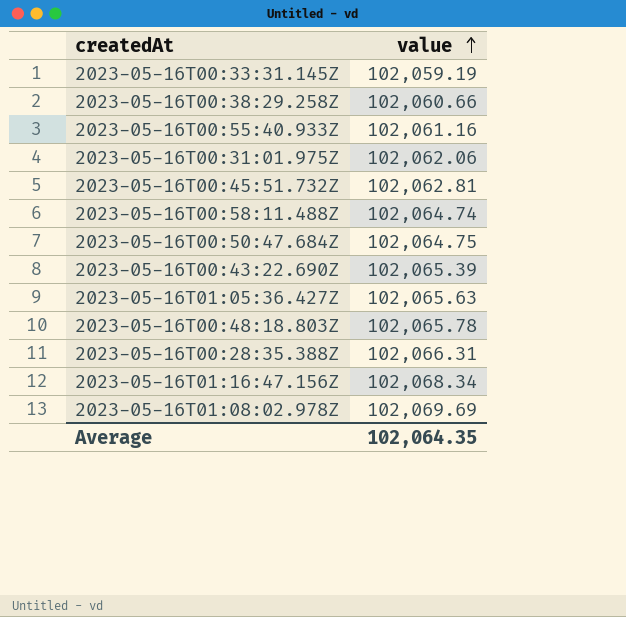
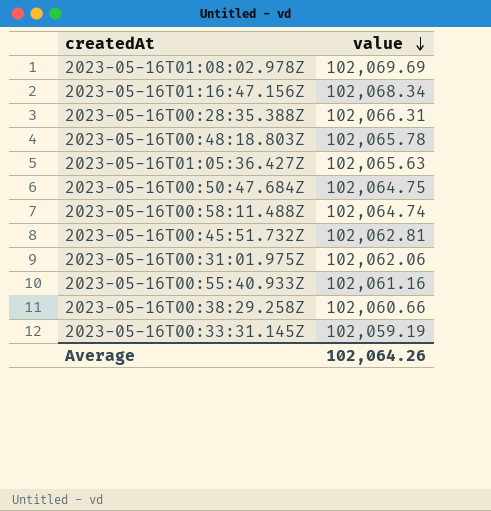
row order: value ascending -> value descending
row 2023-05-16T00:43:22.690Z: 102,065.39 -> none
Average | value: 102,064.35 -> 102,064.26

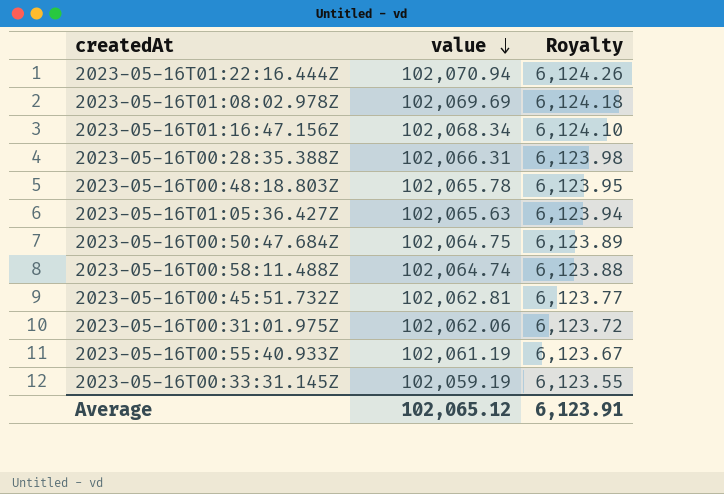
column Royalty | formula: none -> [value] * 0.06
row 2023-05-16T00:38:29.258Z: 102,060.66 -> none
row 2023-05-16T01:22:16.444Z: none -> 102,070.94 | 6,124.26
2023-05-16T00:55:40.933Z | value: 102,061.16 -> 102,061.19
Average | value: 102,064.26 -> 102,065.12

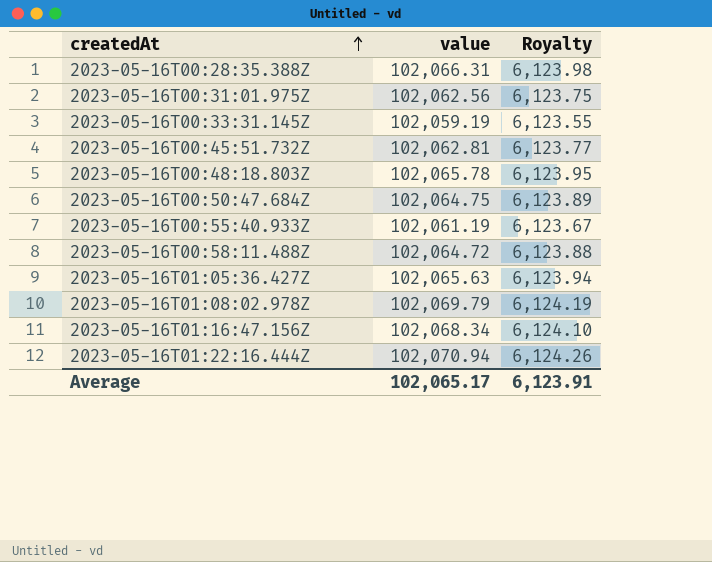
row order: value descending -> createdAt ascending
2023-05-16T00:31:01.975Z | value: 102,062.06 -> 102,062.56
2023-05-16T00:31:01.975Z | Royalty: 6,123.72 -> 6,123.75
2023-05-16T00:58:11.488Z | value: 102,064.74 -> 102,064.72
2023-05-16T01:08:02.978Z | value: 102,069.69 -> 102,069.79
2023-05-16T01:08:02.978Z | Royalty: 6,124.18 -> 6,124.19
Average | value: 102,065.12 -> 102,065.17

